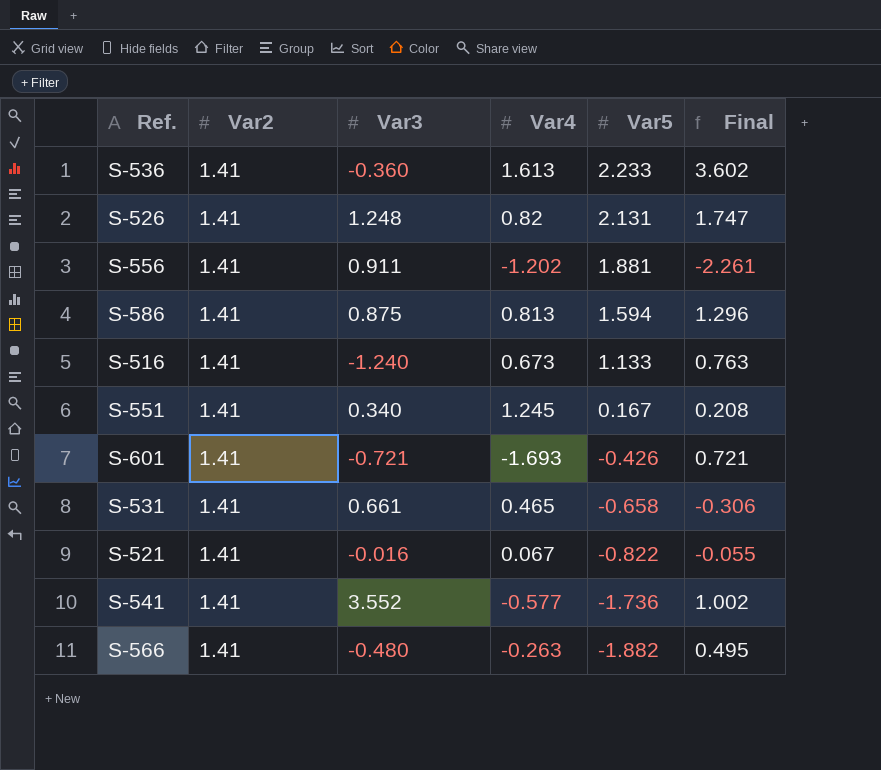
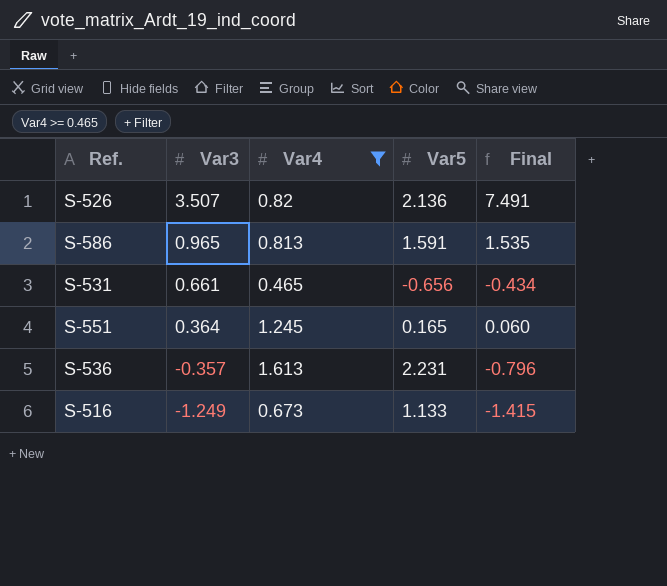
filter: none -> Var4 >= 0.465
row order: Var5 descending -> Var3 descending
column Var2 | position: 2 -> none
column Final | formula: [Var4] * [Var5] -> [Var3] * [Var5]
S-526 | Var3: 1.248 -> 3.507
S-526 | Var5: 2.131 -> 2.136
S-586 | Var3: 0.875 -> 0.965
S-586 | Var5: 1.594 -> 1.591
S-531 | Var5: -0.658 -> -0.656
S-551 | Var3: 0.340 -> 0.364
S-551 | Var5: 0.167 -> 0.165
S-536 | Var3: -0.360 -> -0.357
S-536 | Var5: 2.233 -> 2.231
S-516 | Var3: -1.240 -> -1.249

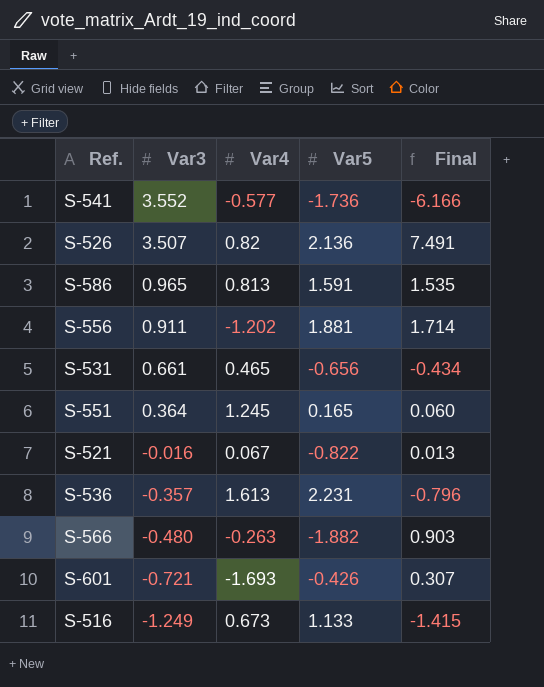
filter: Var4 >= 0.465 -> none

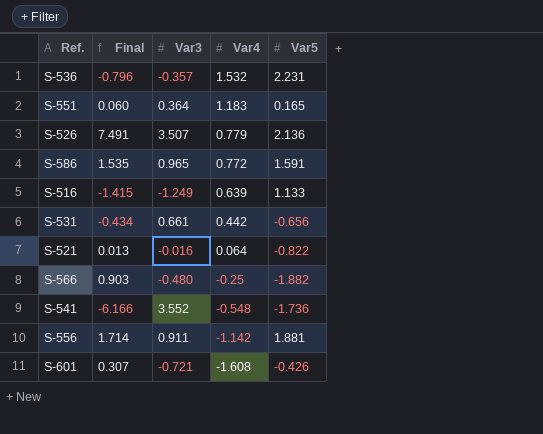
row order: Var3 descending -> Var4 descending
column Final | position: 5 -> 2
S-536 | Var4: 1.613 -> 1.532
S-551 | Var4: 1.245 -> 1.183
S-526 | Var4: 0.82 -> 0.779
S-586 | Var4: 0.813 -> 0.772
S-516 | Var4: 0.673 -> 0.639
S-531 | Var4: 0.465 -> 0.442
S-521 | Var4: 0.067 -> 0.064
S-566 | Var4: -0.263 -> -0.25
S-541 | Var4: -0.577 -> -0.548
S-556 | Var4: -1.202 -> -1.142
S-601 | Var4: -1.693 -> -1.608

